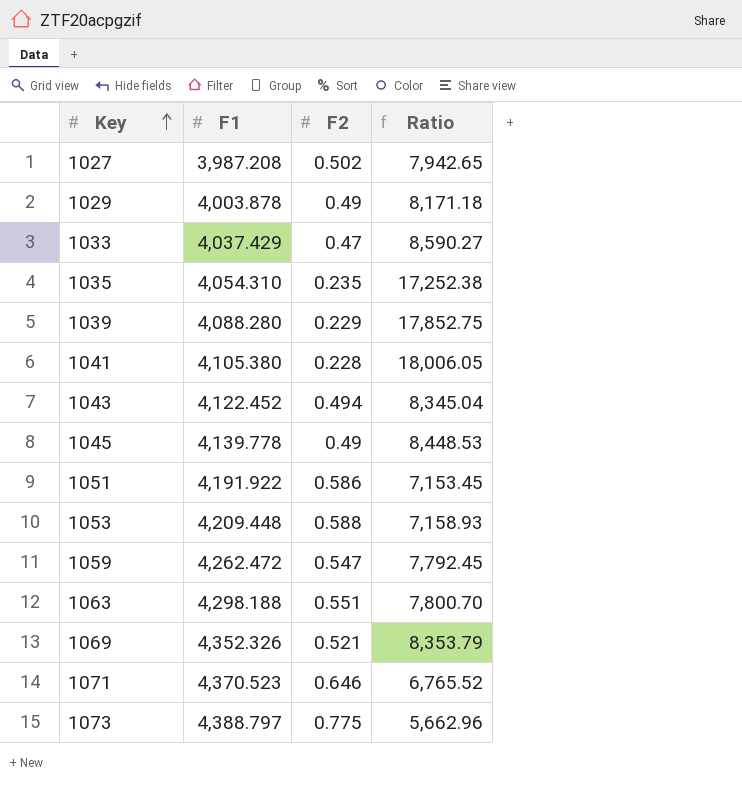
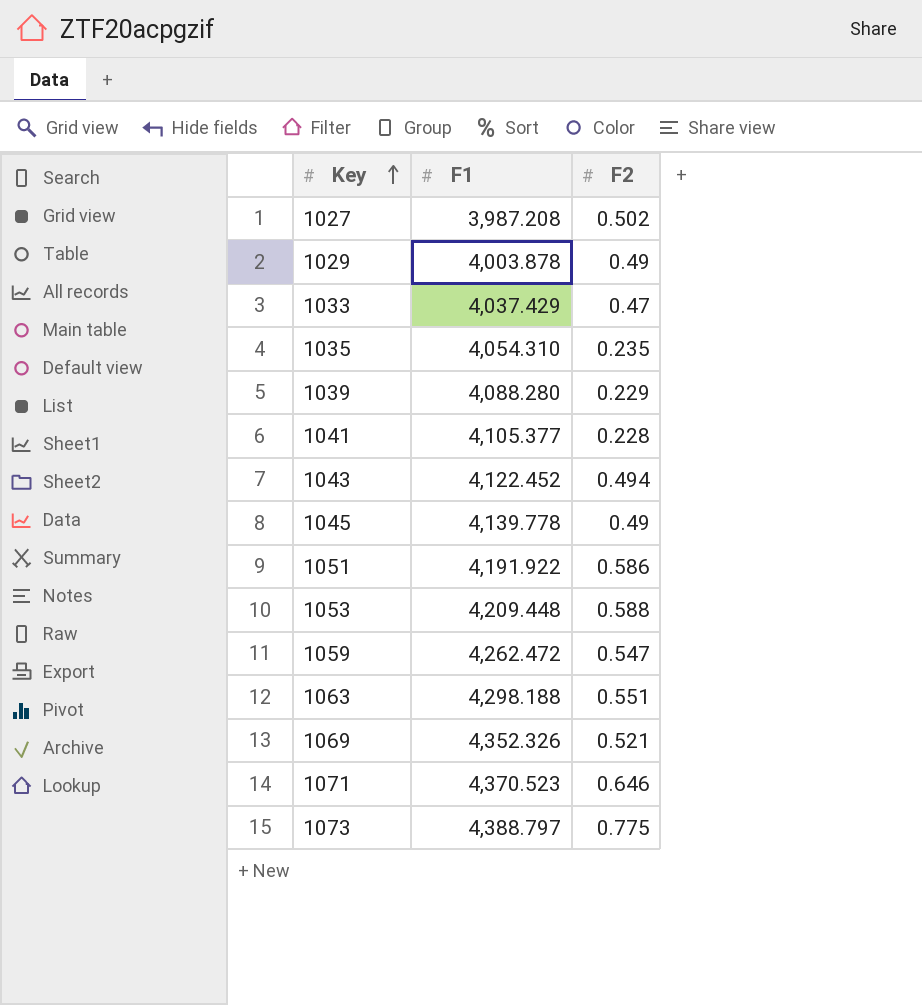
column Ratio | formula: [F1] / [F2] -> none
1041 | F1: 4,105.380 -> 4,105.377

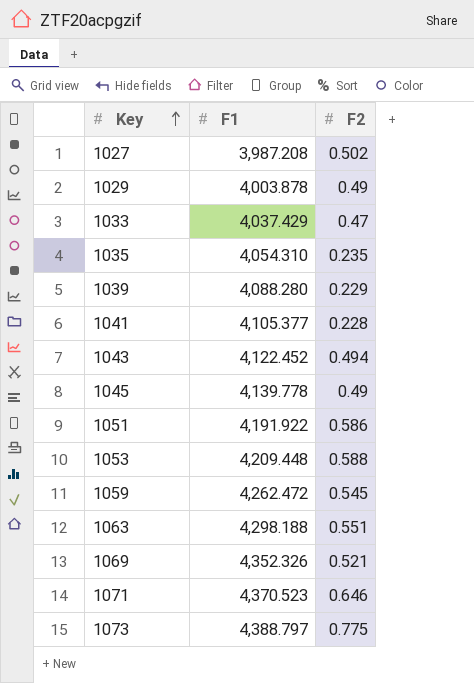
1059 | F2: 0.547 -> 0.545

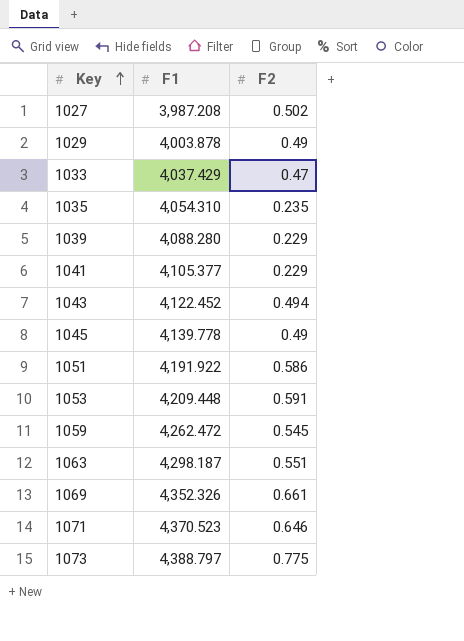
1041 | F2: 0.228 -> 0.229
1053 | F2: 0.588 -> 0.591
1063 | F1: 4,298.188 -> 4,298.187
1069 | F2: 0.521 -> 0.661

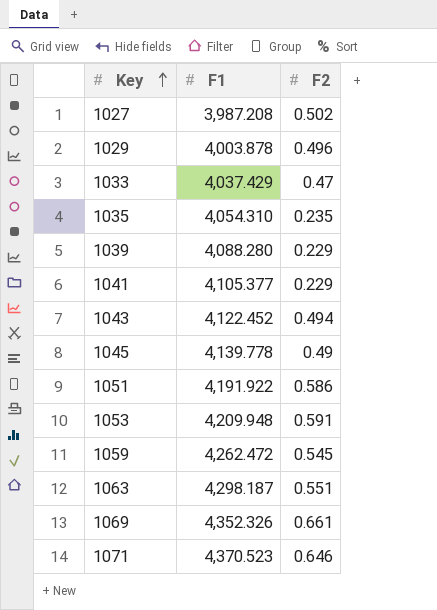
row 1073: 4,388.797 | 0.775 -> none
1029 | F2: 0.49 -> 0.496
1053 | F1: 4,209.448 -> 4,209.948

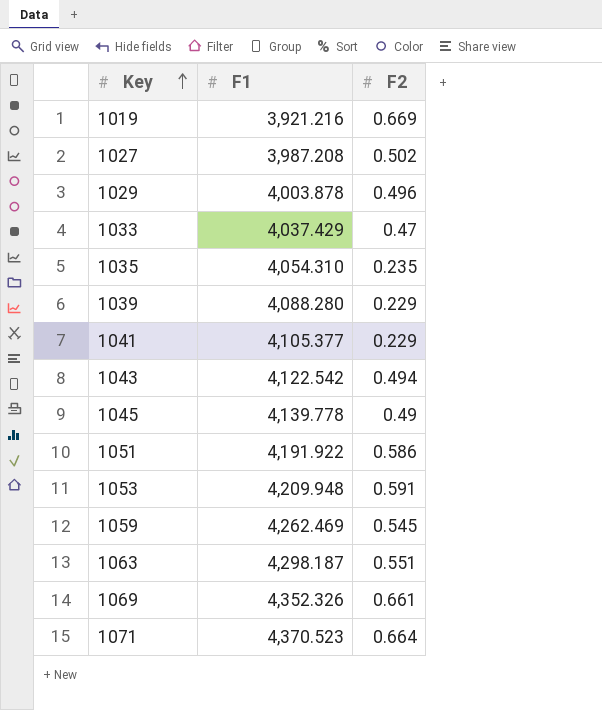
row 1019: none -> 3,921.216 | 0.669
1043 | F1: 4,122.452 -> 4,122.542
1059 | F1: 4,262.472 -> 4,262.469
1071 | F2: 0.646 -> 0.664

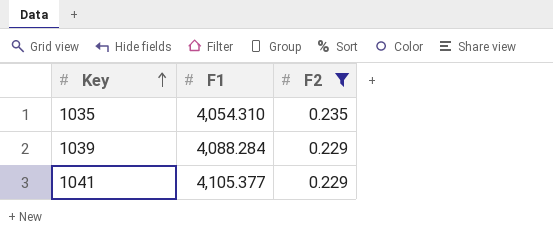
filter: none -> F2 <= 0.235
1039 | F1: 4,088.280 -> 4,088.284

